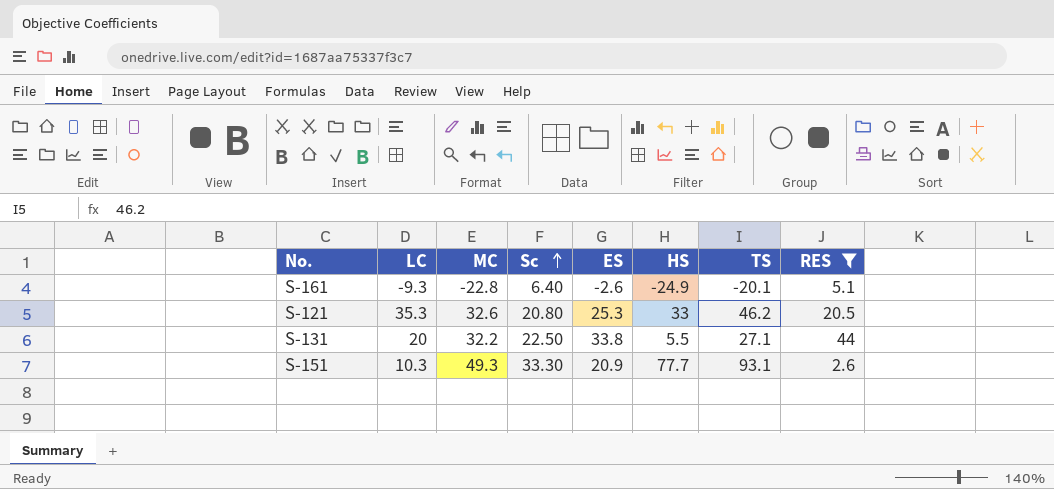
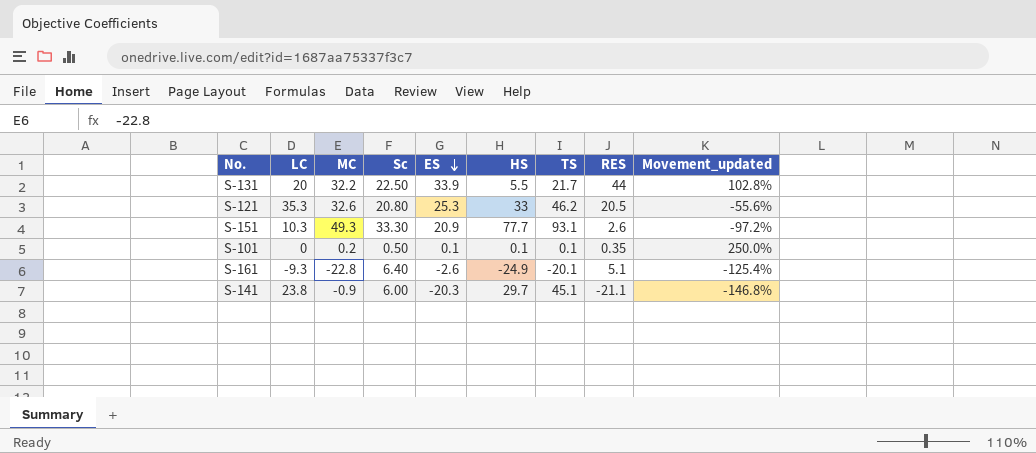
filter: RES >= 2.6 -> none
row order: Sc ascending -> ES descending
column Movement_updated | formula: none -> ([RES] - [TS]) / [TS]
S-131 | ES: 33.8 -> 33.9
S-131 | TS: 27.1 -> 21.7

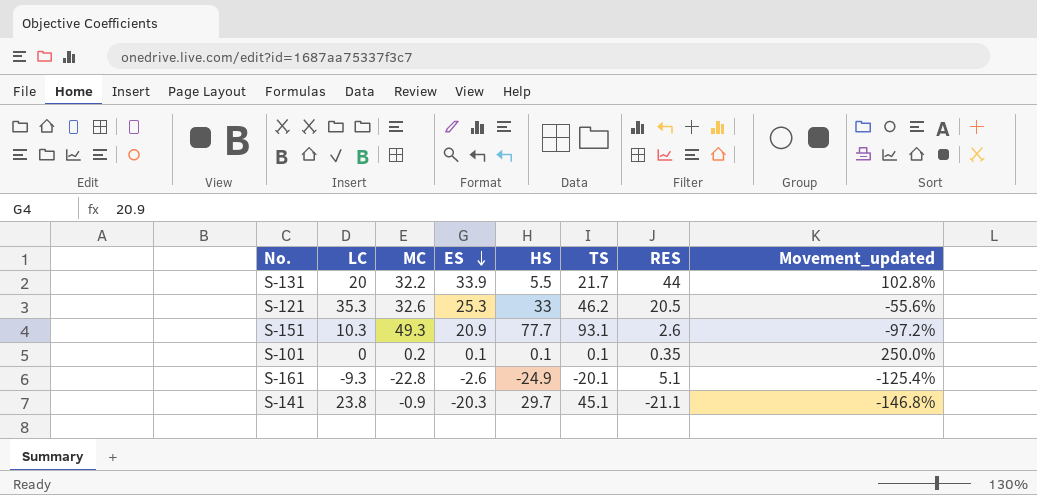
column Sc | position: 4 -> none

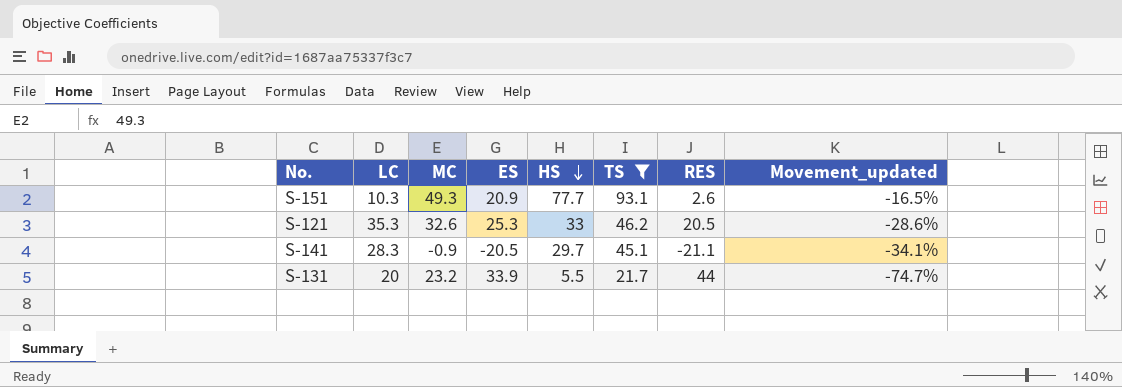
filter: none -> TS >= 21.7
row order: ES descending -> HS descending
column Movement_updated | formula: ([RES] - [TS]) / [TS] -> ([HS] - [TS]) / [TS]
S-141 | LC: 23.8 -> 28.3
S-141 | ES: -20.3 -> -20.5
S-131 | MC: 32.2 -> 23.2

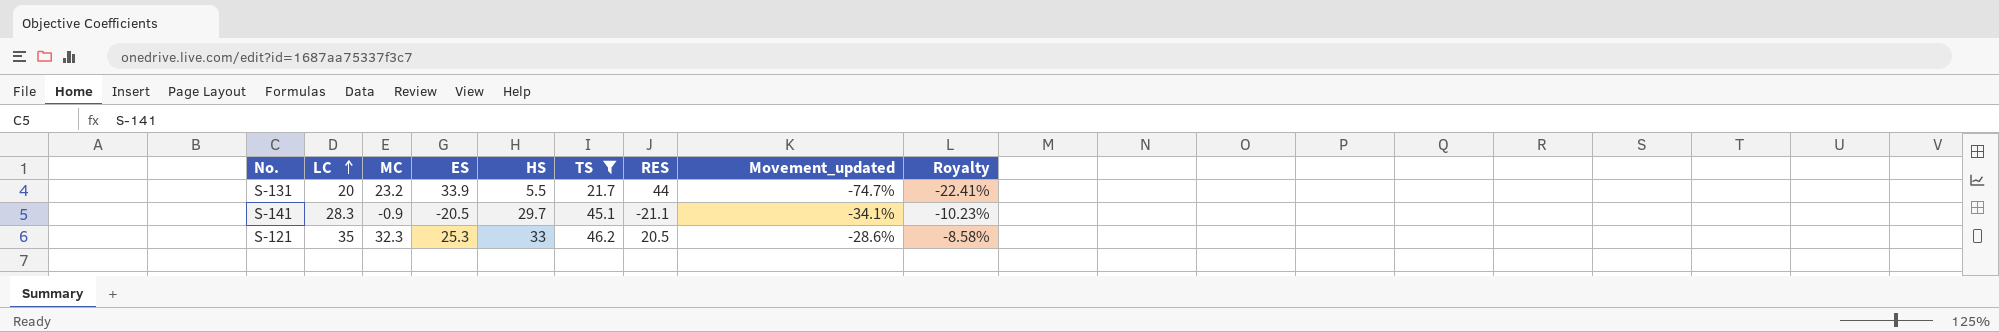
row order: HS descending -> LC ascending
column Royalty | formula: none -> [Movement_updated] * 0.3
row S-151: 10.3 | 49.3 | 20.9 | 77.7 | 93.1 | 2.6 | -16.5% -> none
S-121 | LC: 35.3 -> 35
S-121 | MC: 32.6 -> 32.3

